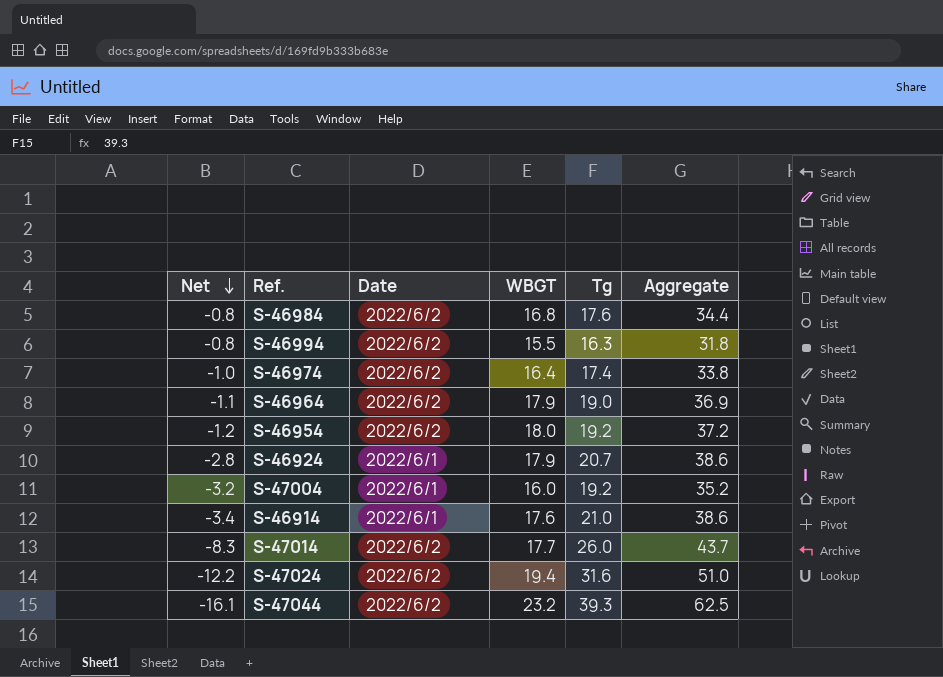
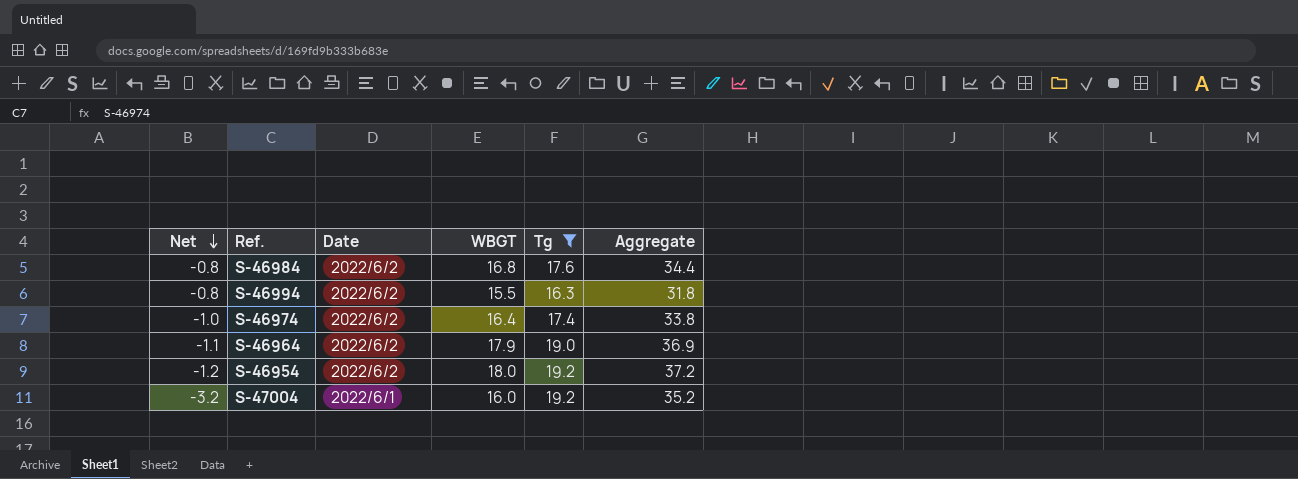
filter: none -> Tg <= 19.2

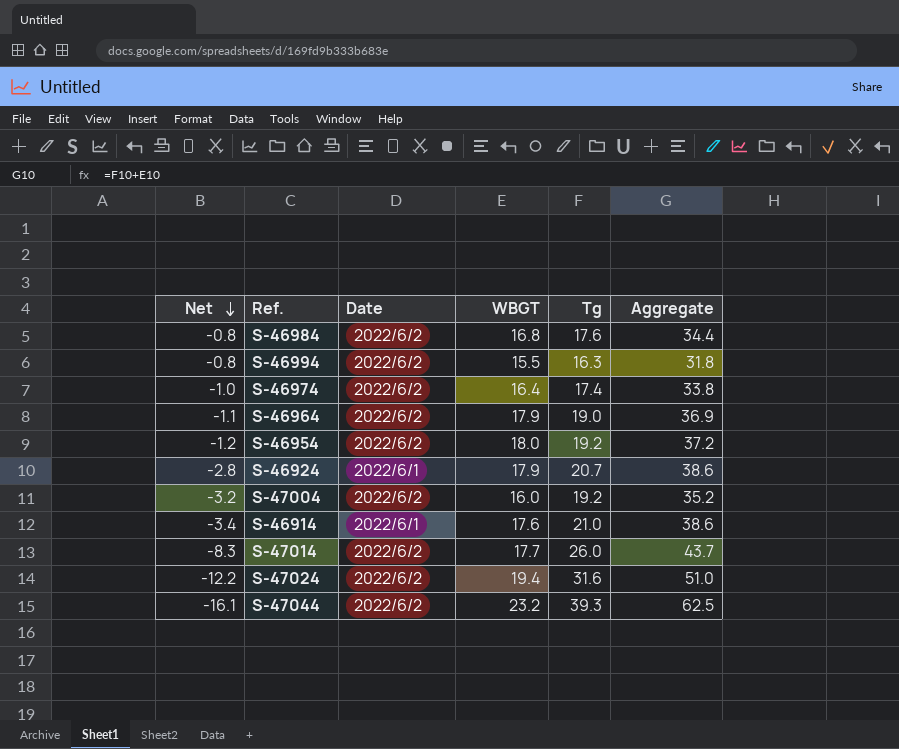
filter: Tg <= 19.2 -> none
S-47004 | Date: 2022/6/1 -> 2022/6/2

